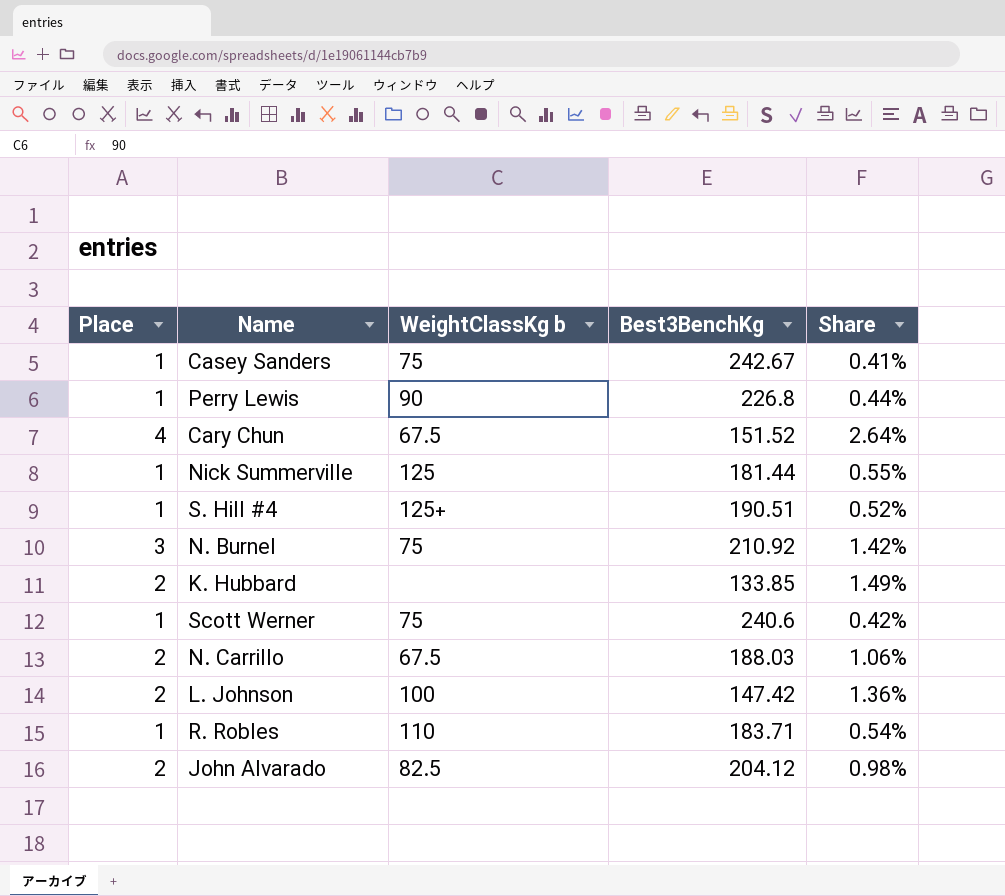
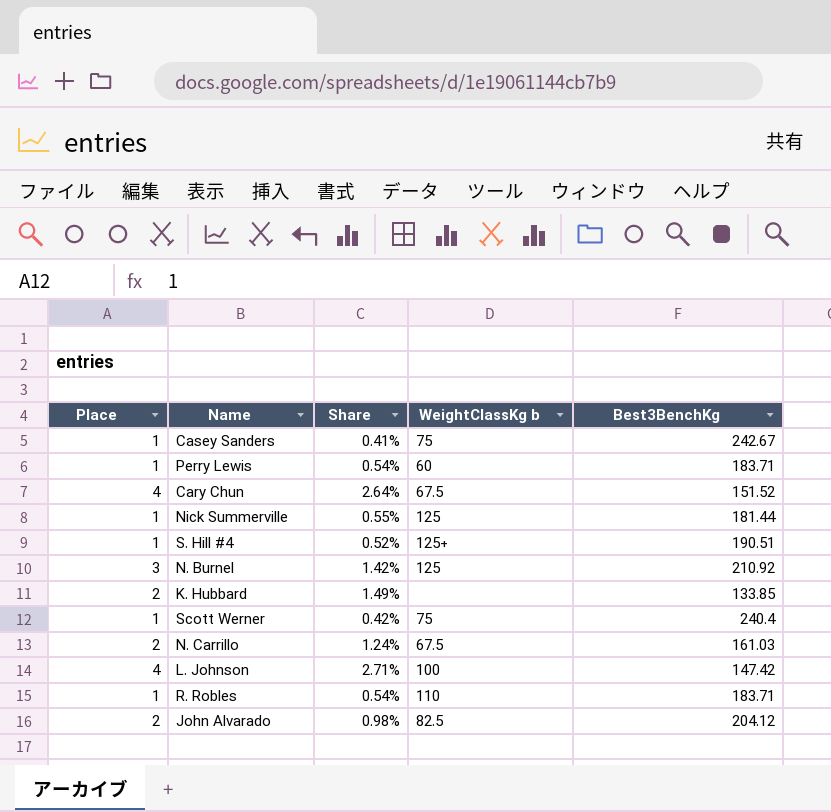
column Share | position: 5 -> 3
Perry Lewis | Share: 0.44% -> 0.54%
Perry Lewis | WeightClassKg b: 90 -> 60
Perry Lewis | Best3BenchKg: 226.8 -> 183.71
N. Burnel | WeightClassKg b: 75 -> 125
Scott Werner | Best3BenchKg: 240.6 -> 240.4
N. Carrillo | Share: 1.06% -> 1.24%
N. Carrillo | Best3BenchKg: 188.03 -> 161.03
L. Johnson | Place: 2 -> 4
L. Johnson | Share: 1.36% -> 2.71%

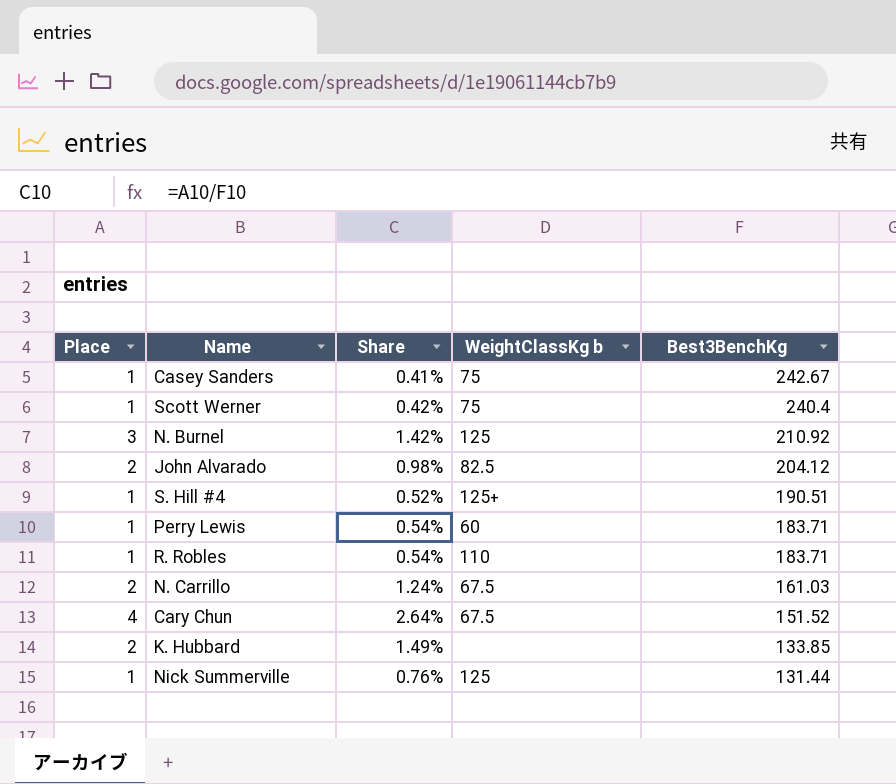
row order: none -> Best3BenchKg descending
row L. Johnson: 4 | 2.71% | 100 | 147.42 -> none
Nick Summerville | Share: 0.55% -> 0.76%
Nick Summerville | Best3BenchKg: 181.44 -> 131.44

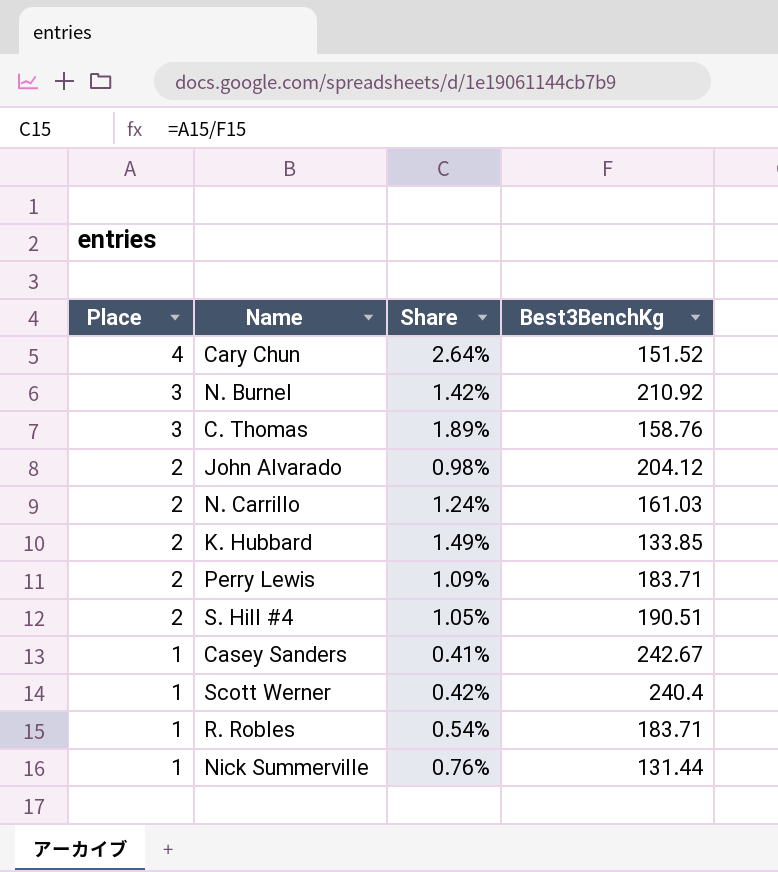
row order: Best3BenchKg descending -> Place descending
column WeightClassKg b | position: 4 -> none
row C. Thomas: none -> 3 | 1.89% | 158.76
Perry Lewis | Place: 1 -> 2
Perry Lewis | Share: 0.54% -> 1.09%
S. Hill #4 | Place: 1 -> 2
S. Hill #4 | Share: 0.52% -> 1.05%

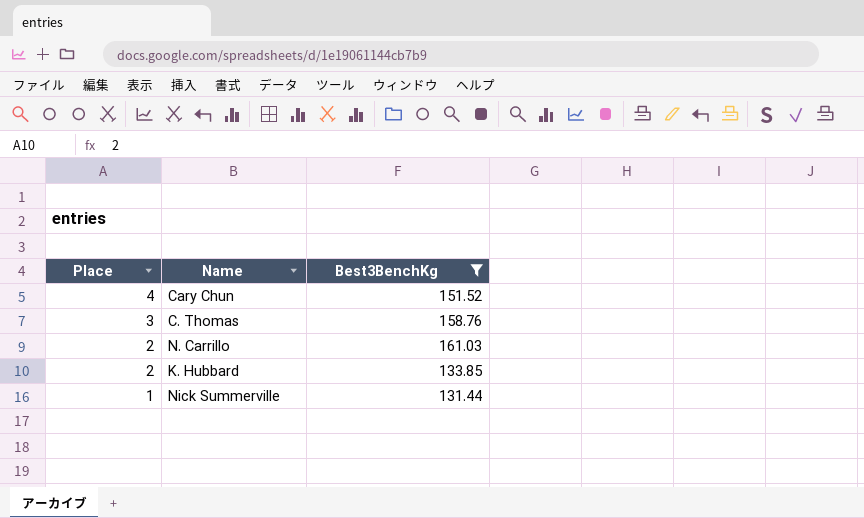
filter: none -> Best3BenchKg <= 161.03
column Share | formula: [Place] / [Best3BenchKg] -> none

